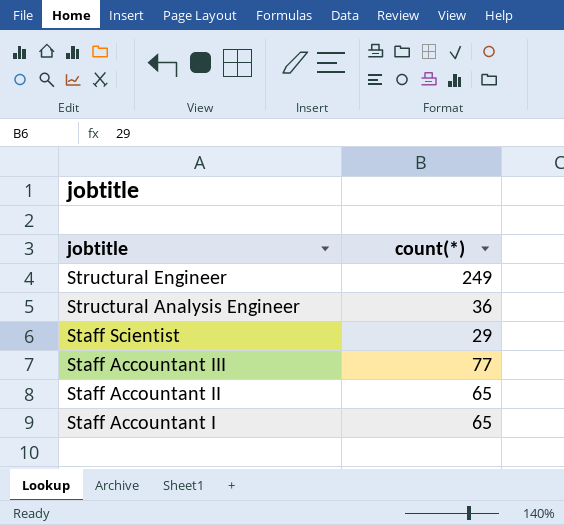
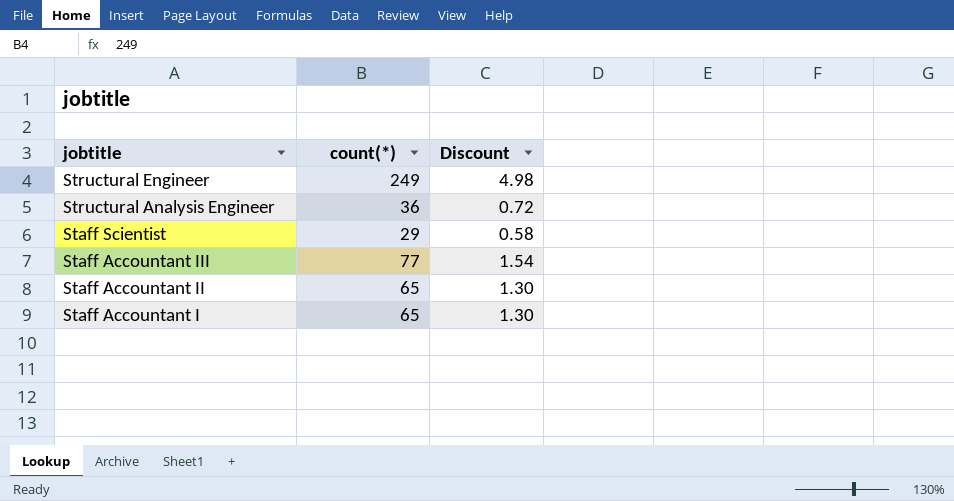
column Discount | formula: none -> [count(*)] * 0.02

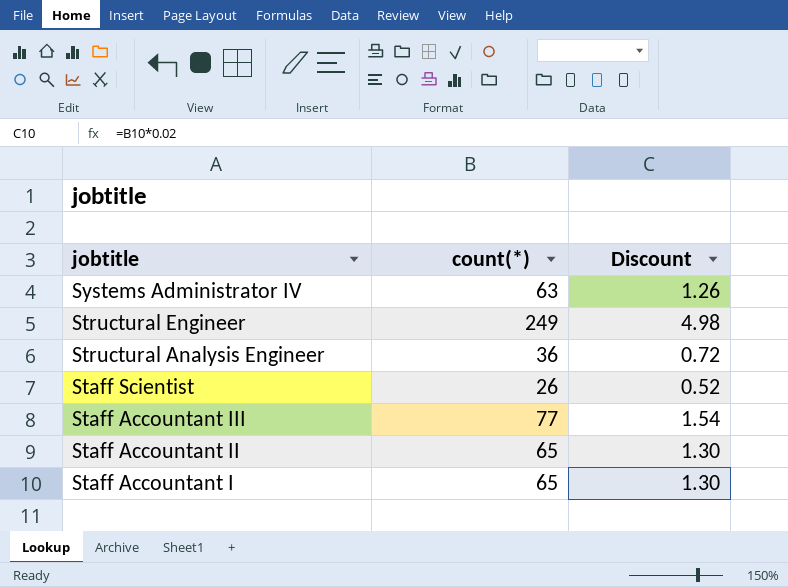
row Systems Administrator IV: none -> 63 | 1.26
Staff Scientist | count(*): 29 -> 26
Staff Scientist | Discount: 0.58 -> 0.52

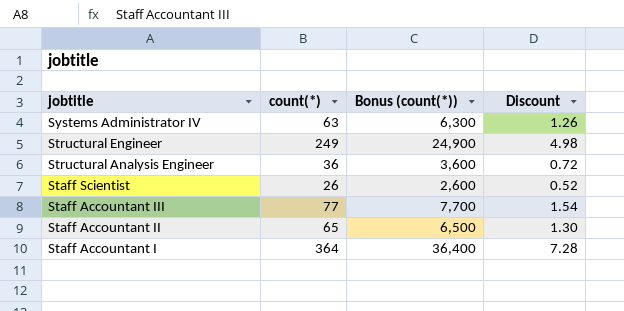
column Bonus (count(*)) | formula: none -> [count(*)] * 100
Staff Accountant I | count(*): 65 -> 364
Staff Accountant I | Discount: 1.30 -> 7.28

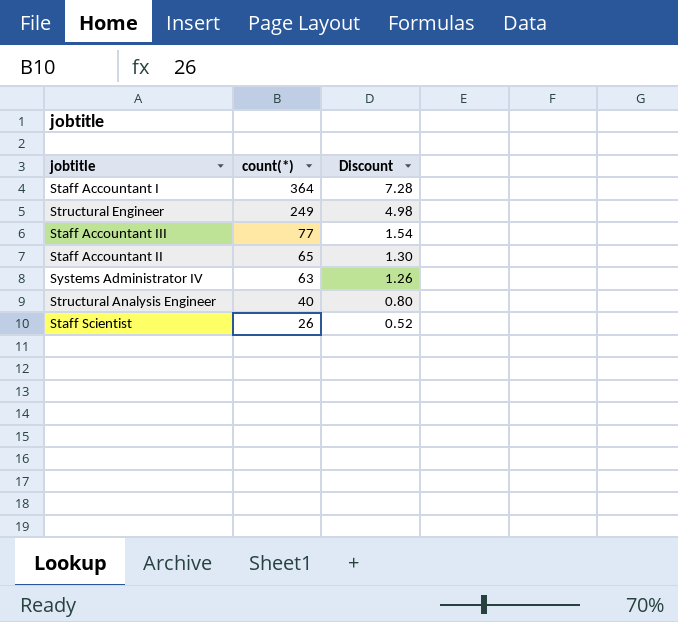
row order: jobtitle descending -> count(*) descending
column Bonus (count(*)) | formula: [count(*)] * 100 -> none
Structural Analysis Engineer | count(*): 36 -> 40
Structural Analysis Engineer | Discount: 0.72 -> 0.80

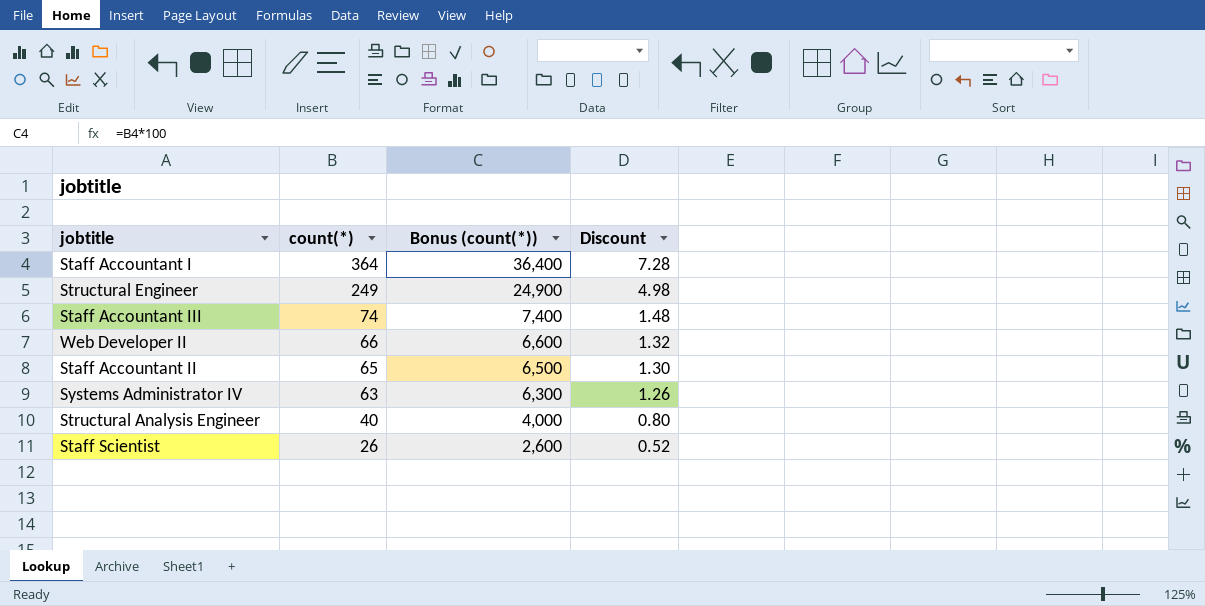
column Bonus (count(*)) | formula: none -> [count(*)] * 100
Staff Accountant III | count(*): 77 -> 74
Staff Accountant III | Discount: 1.54 -> 1.48
row Web Developer II: none -> 66 | 6,600 | 1.32

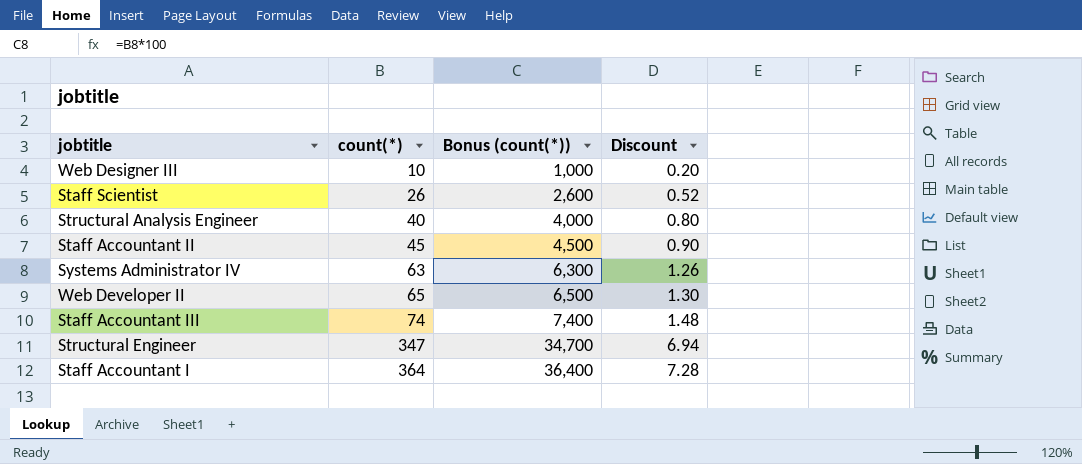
row order: count(*) descending -> count(*) ascending
row Web Designer III: none -> 10 | 1,000 | 0.20
Staff Accountant II | count(*): 65 -> 45
Staff Accountant II | Bonus (count(*)): 6,500 -> 4,500
Staff Accountant II | Discount: 1.30 -> 0.90
Web Developer II | count(*): 66 -> 65
Web Developer II | Bonus (count(*)): 6,600 -> 6,500
Web Developer II | Discount: 1.32 -> 1.30
Structural Engineer | count(*): 249 -> 347
Structural Engineer | Bonus (count(*)): 24,900 -> 34,700
Structural Engineer | Discount: 4.98 -> 6.94

